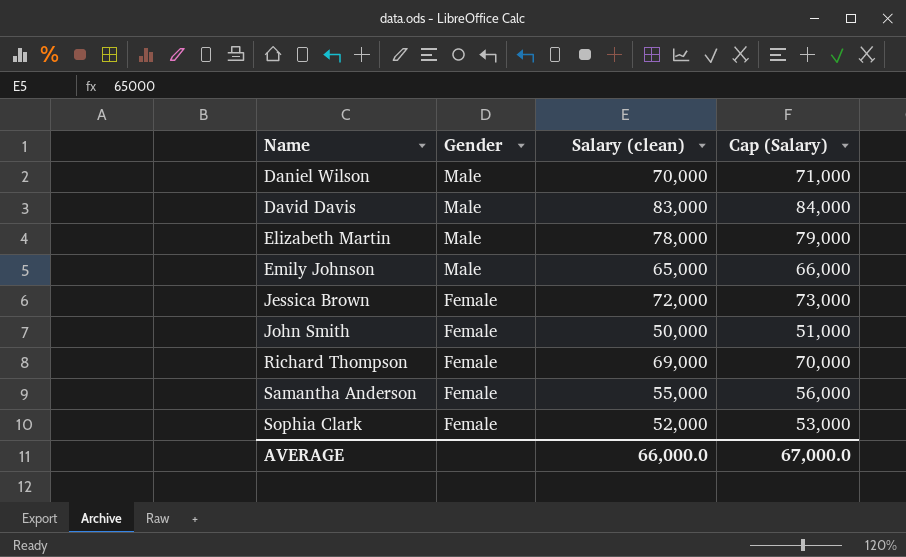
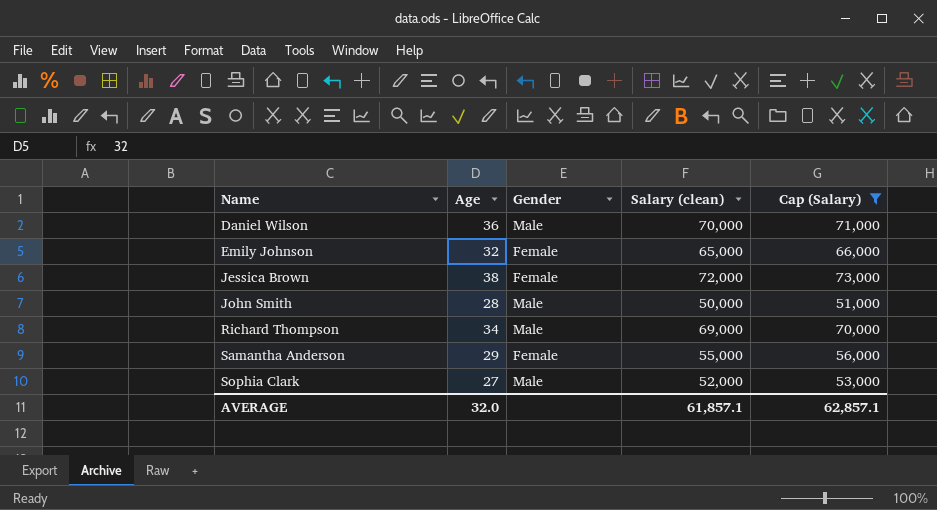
filter: none -> Cap (Salary) <= 73,000
column Age | position: none -> 2
Emily Johnson | Gender: Male -> Female
John Smith | Gender: Female -> Male
Richard Thompson | Gender: Female -> Male
Sophia Clark | Gender: Female -> Male
AVERAGE | Salary (clean): 66,000.0 -> 61,857.1
AVERAGE | Cap (Salary): 67,000.0 -> 62,857.1

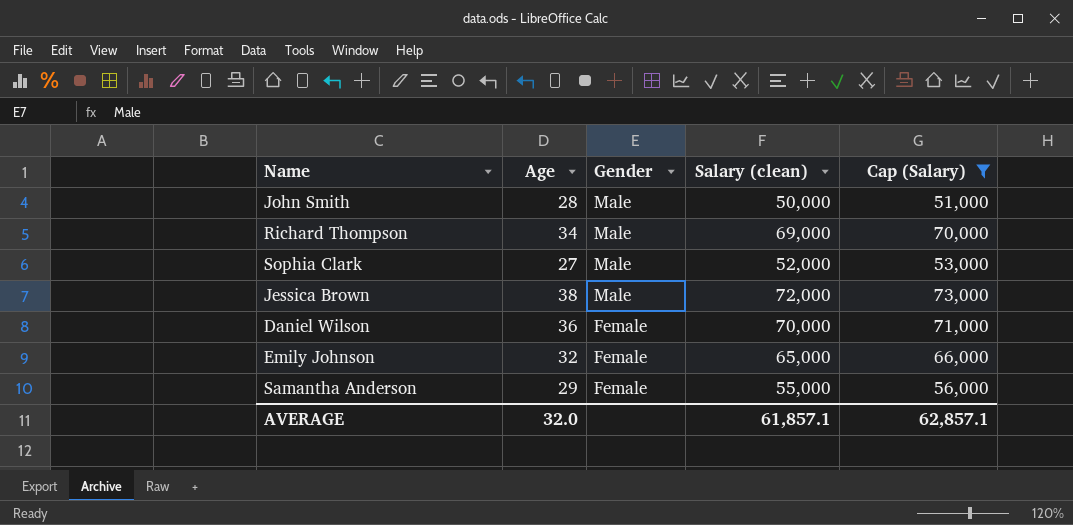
row order: Name ascending -> Gender descending
Jessica Brown | Gender: Female -> Male
Daniel Wilson | Gender: Male -> Female

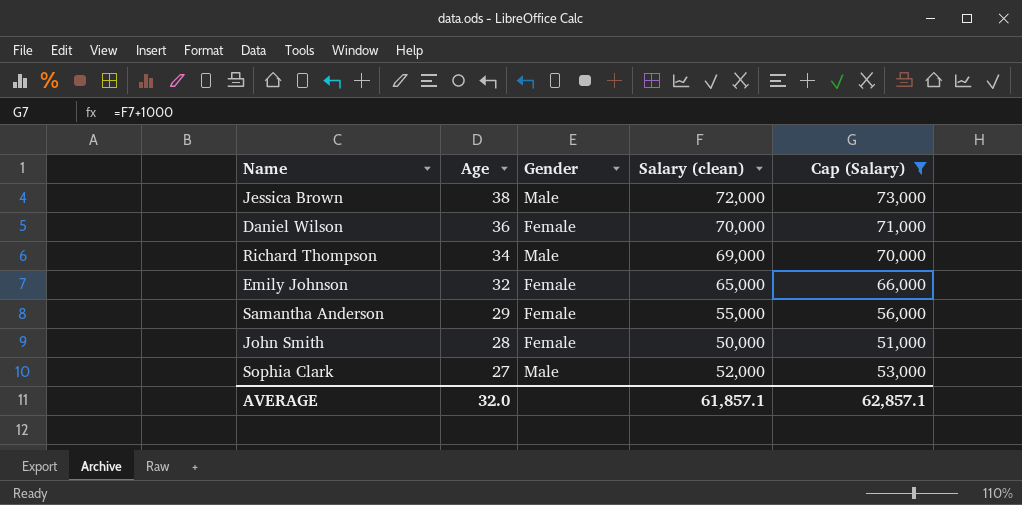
row order: Gender descending -> Age descending
John Smith | Gender: Male -> Female

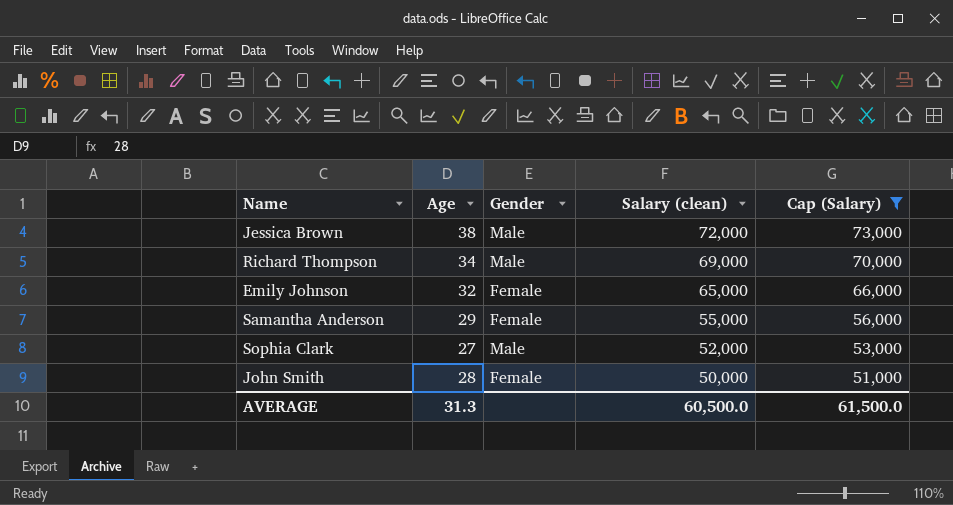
row order: Age descending -> Salary (clean) descending
row Daniel Wilson: 36 | Female | 70,000 | 71,000 -> none
AVERAGE | Age: 32.0 -> 31.3
AVERAGE | Salary (clean): 61,857.1 -> 60,500.0
AVERAGE | Cap (Salary): 62,857.1 -> 61,500.0

